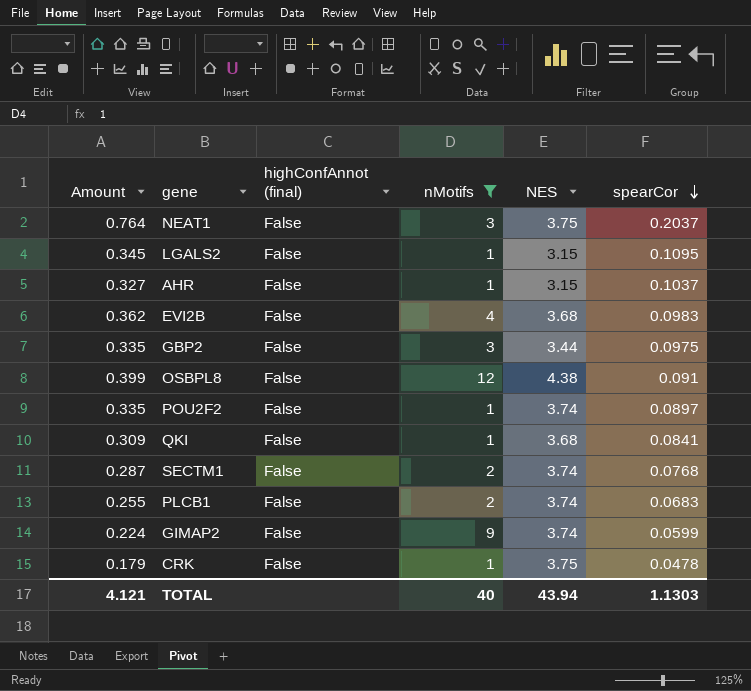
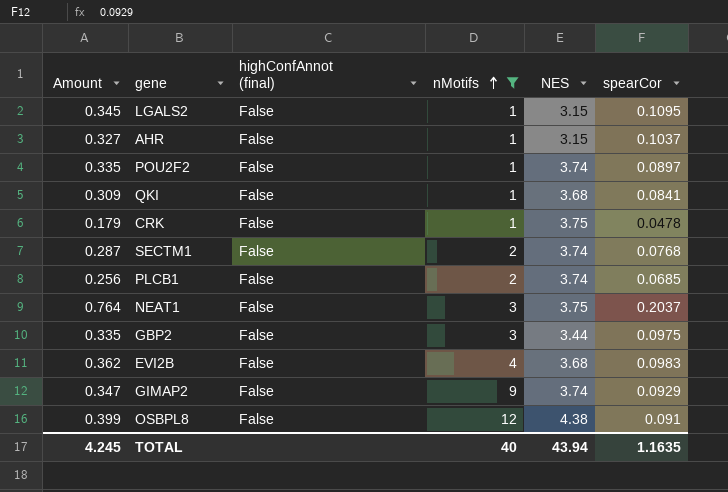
row order: spearCor descending -> nMotifs ascending
PLCB1 | Amount: 0.255 -> 0.256
PLCB1 | spearCor: 0.0683 -> 0.0685
GIMAP2 | Amount: 0.224 -> 0.347
GIMAP2 | spearCor: 0.0599 -> 0.0929
TOTAL | Amount: 4.121 -> 4.245
TOTAL | spearCor: 1.1303 -> 1.1635

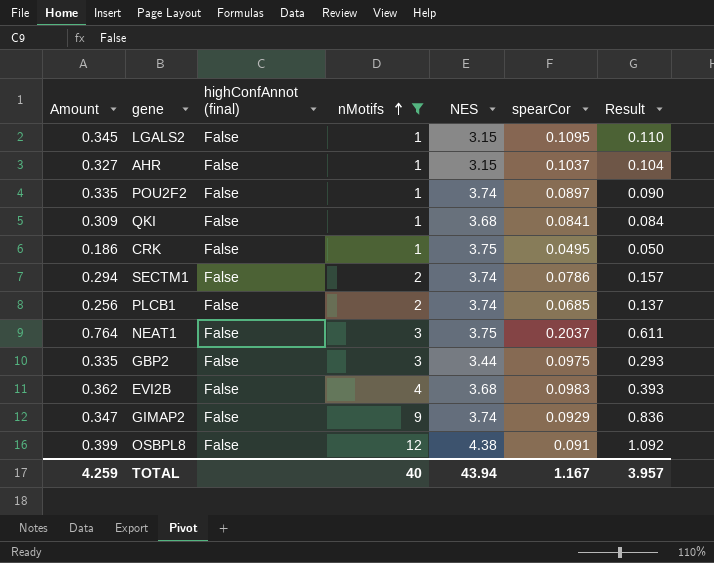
column Result | formula: none -> [nMotifs] * [spearCor]
CRK | Amount: 0.179 -> 0.186
CRK | spearCor: 0.0478 -> 0.0495
SECTM1 | Amount: 0.287 -> 0.294
SECTM1 | spearCor: 0.0768 -> 0.0786
TOTAL | Amount: 4.245 -> 4.259
TOTAL | spearCor: 1.1635 -> 1.167

